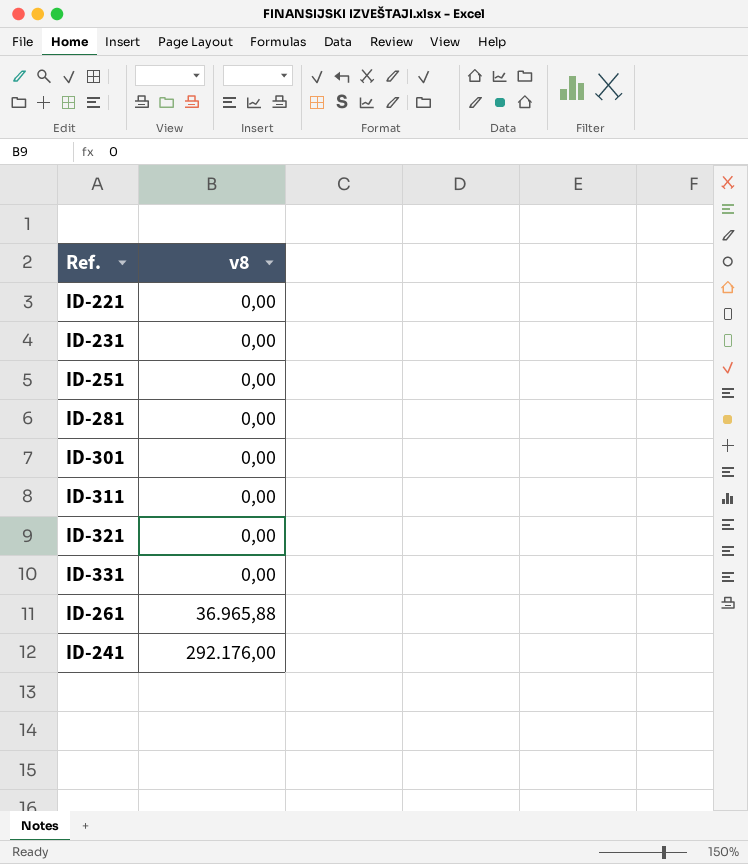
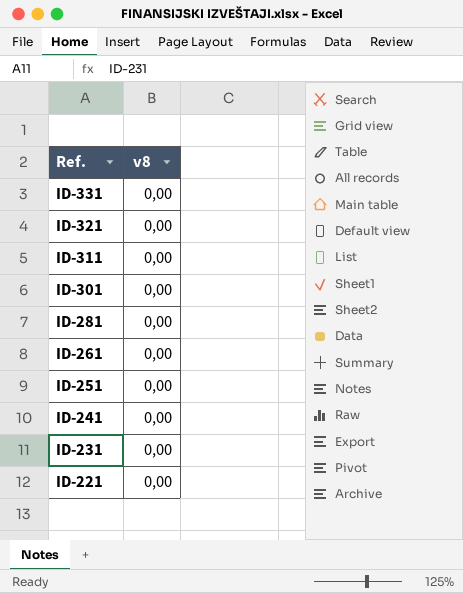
row order: v8 ascending -> Ref. descending
ID-261 | v8: 36.965,88 -> 0,00
ID-241 | v8: 292.176,00 -> 0,00

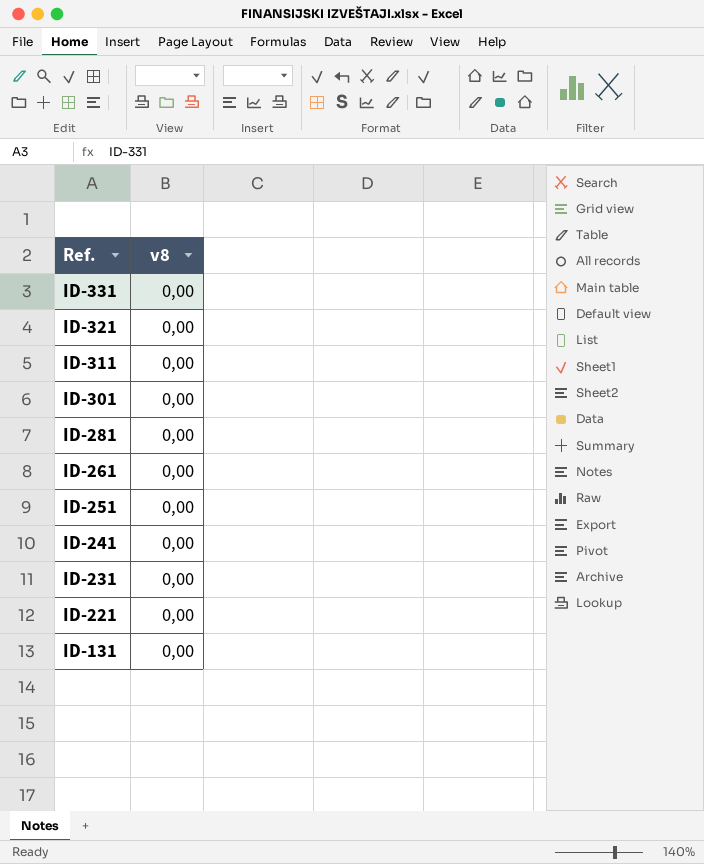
row ID-131: none -> 0,00

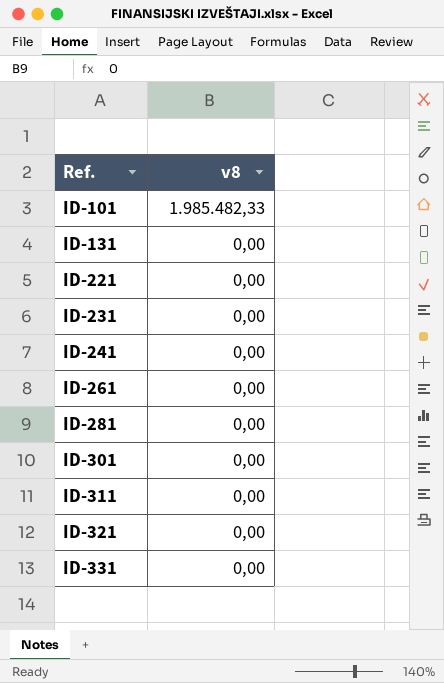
row order: Ref. descending -> Ref. ascending
row ID-251: 0,00 -> none
row ID-101: none -> 1.985.482,33

